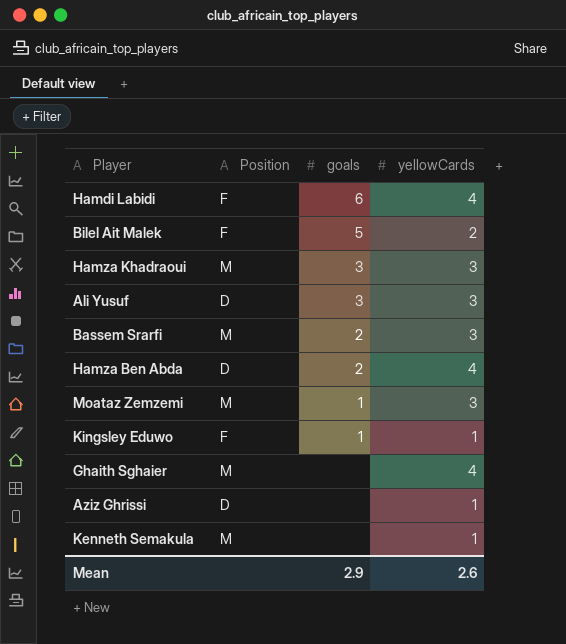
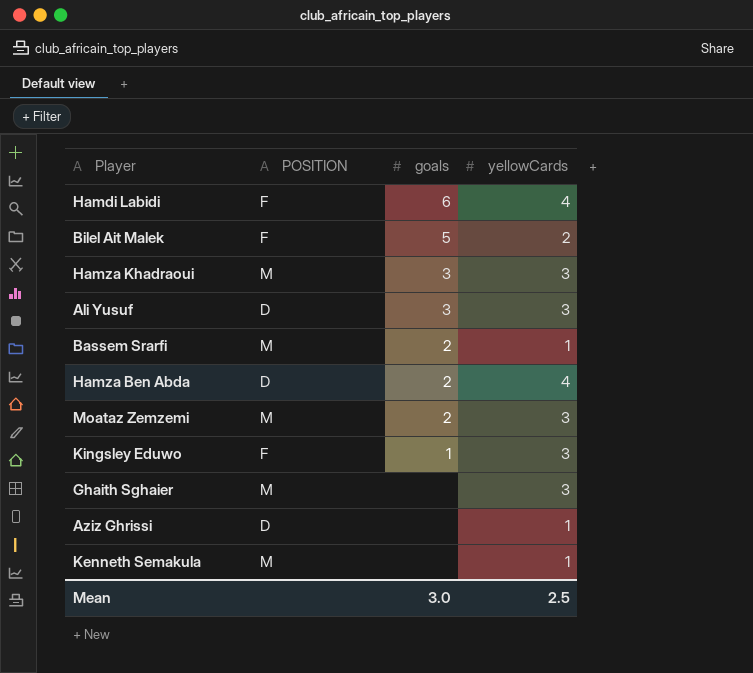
column name: Position -> POSITION
Bassem Srarfi | yellowCards: 3 -> 1
Moataz Zemzemi | goals: 1 -> 2
Kingsley Eduwo | yellowCards: 1 -> 3
Ghaith Sghaier | yellowCards: 4 -> 3
Mean | goals: 2.9 -> 3.0
Mean | yellowCards: 2.6 -> 2.5

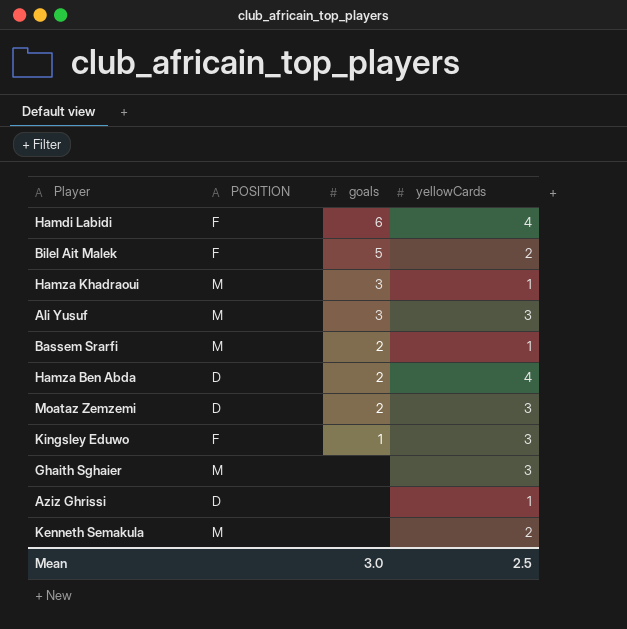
Hamza Khadraoui | yellowCards: 3 -> 1
Ali Yusuf | POSITION: D -> M
Moataz Zemzemi | POSITION: M -> D
Kenneth Semakula | yellowCards: 1 -> 2

